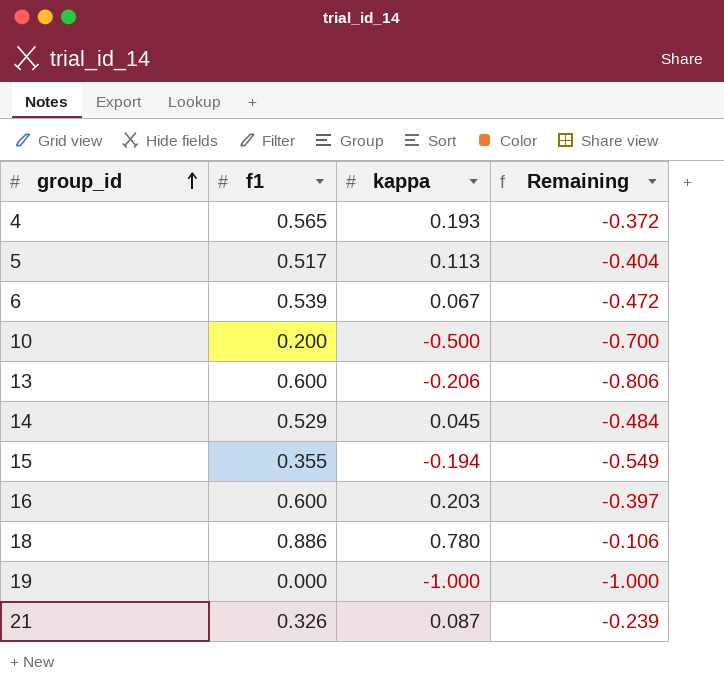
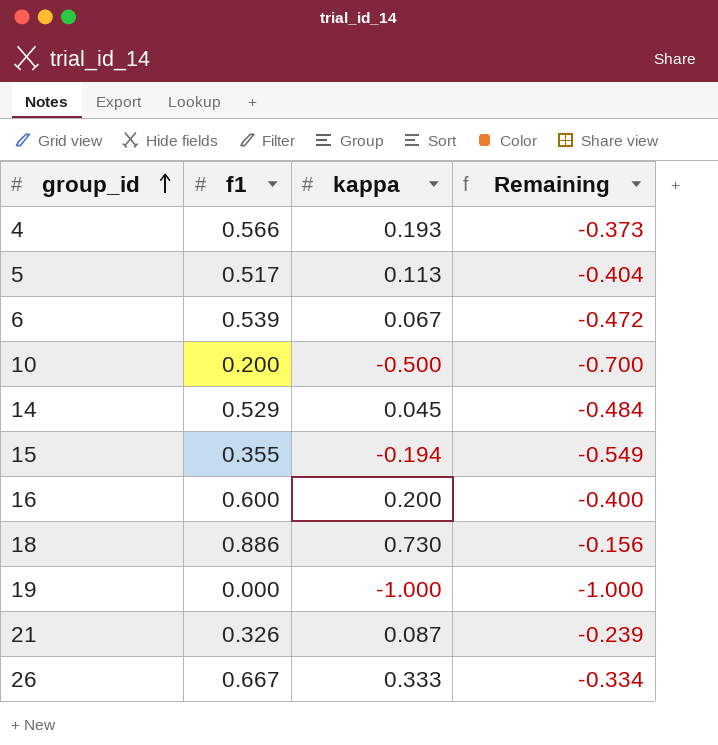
row 13: 0.600 | -0.206 | -0.806 -> none
4 | f1: 0.565 -> 0.566
4 | Remaining: -0.372 -> -0.373
16 | kappa: 0.203 -> 0.200
16 | Remaining: -0.397 -> -0.400
18 | kappa: 0.780 -> 0.730
18 | Remaining: -0.106 -> -0.156
row 26: none -> 0.667 | 0.333 | -0.334

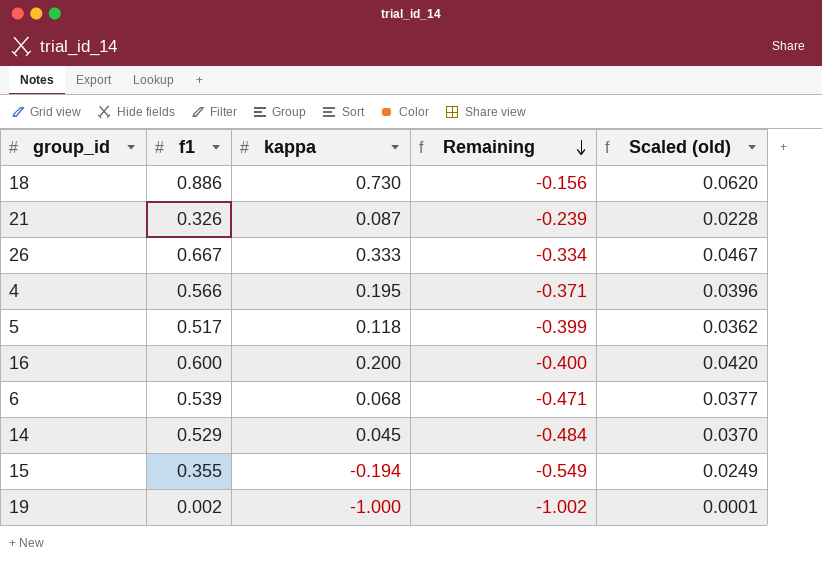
row order: group_id ascending -> Remaining descending
column Scaled (old) | formula: none -> [f1] * 0.07
row 10: 0.200 | -0.500 | -0.700 -> none
4 | kappa: 0.193 -> 0.195
4 | Remaining: -0.373 -> -0.371
5 | kappa: 0.113 -> 0.118
5 | Remaining: -0.404 -> -0.399
6 | kappa: 0.067 -> 0.068
6 | Remaining: -0.472 -> -0.471
19 | f1: 0.000 -> 0.002
19 | Remaining: -1.000 -> -1.002

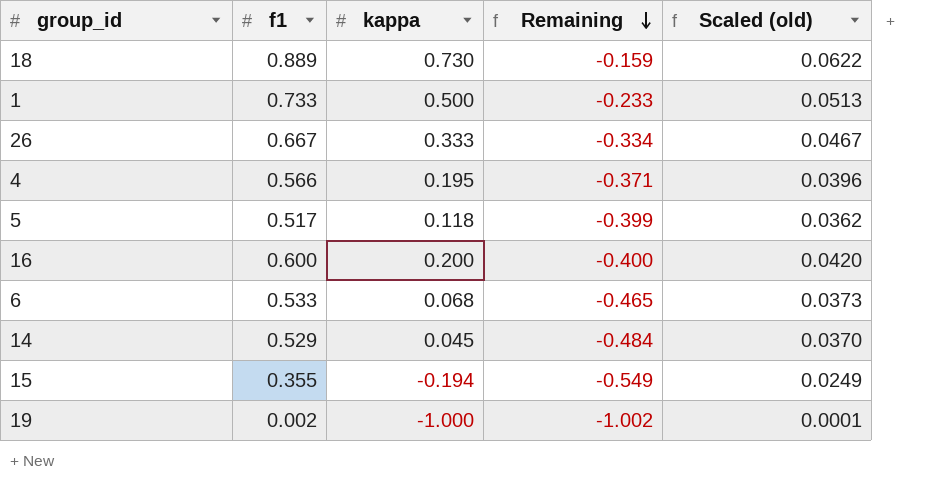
row 21: 0.326 | 0.087 | -0.239 | 0.0228 -> none
18 | f1: 0.886 -> 0.889
18 | Remaining: -0.156 -> -0.159
18 | Scaled (old): 0.0620 -> 0.0622
row 1: none -> 0.733 | 0.500 | -0.233 | 0.0513
6 | f1: 0.539 -> 0.533
6 | Remaining: -0.471 -> -0.465
6 | Scaled (old): 0.0377 -> 0.0373

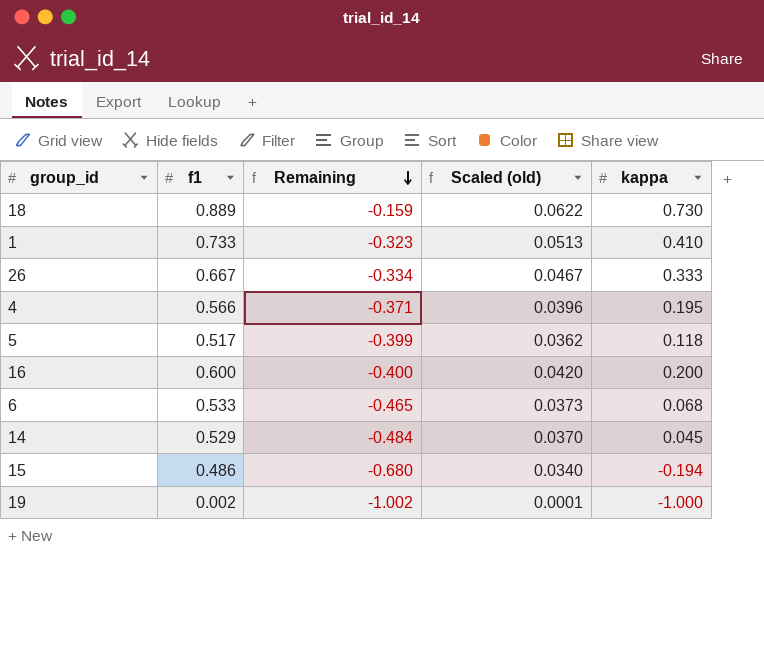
column kappa | position: 3 -> 5
1 | Remaining: -0.233 -> -0.323
1 | kappa: 0.500 -> 0.410
15 | f1: 0.355 -> 0.486
15 | Remaining: -0.549 -> -0.680
15 | Scaled (old): 0.0249 -> 0.0340

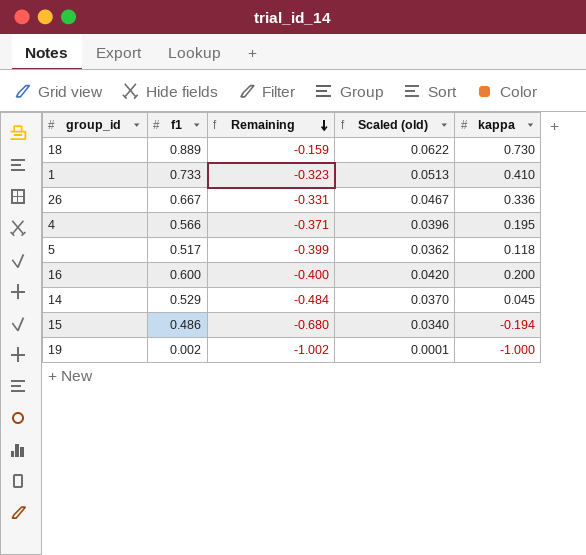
row 6: 0.533 | -0.465 | 0.0373 | 0.068 -> none
26 | Remaining: -0.334 -> -0.331
26 | kappa: 0.333 -> 0.336

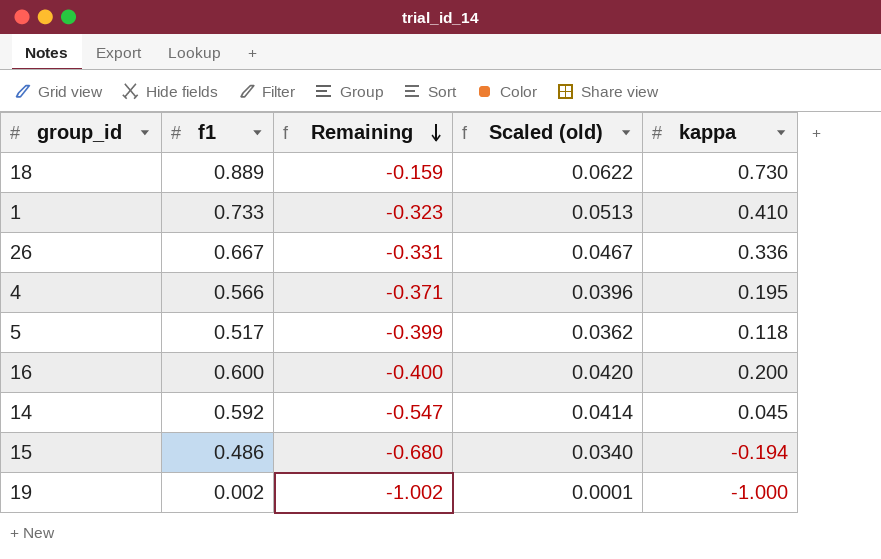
14 | f1: 0.529 -> 0.592
14 | Remaining: -0.484 -> -0.547
14 | Scaled (old): 0.0370 -> 0.0414

